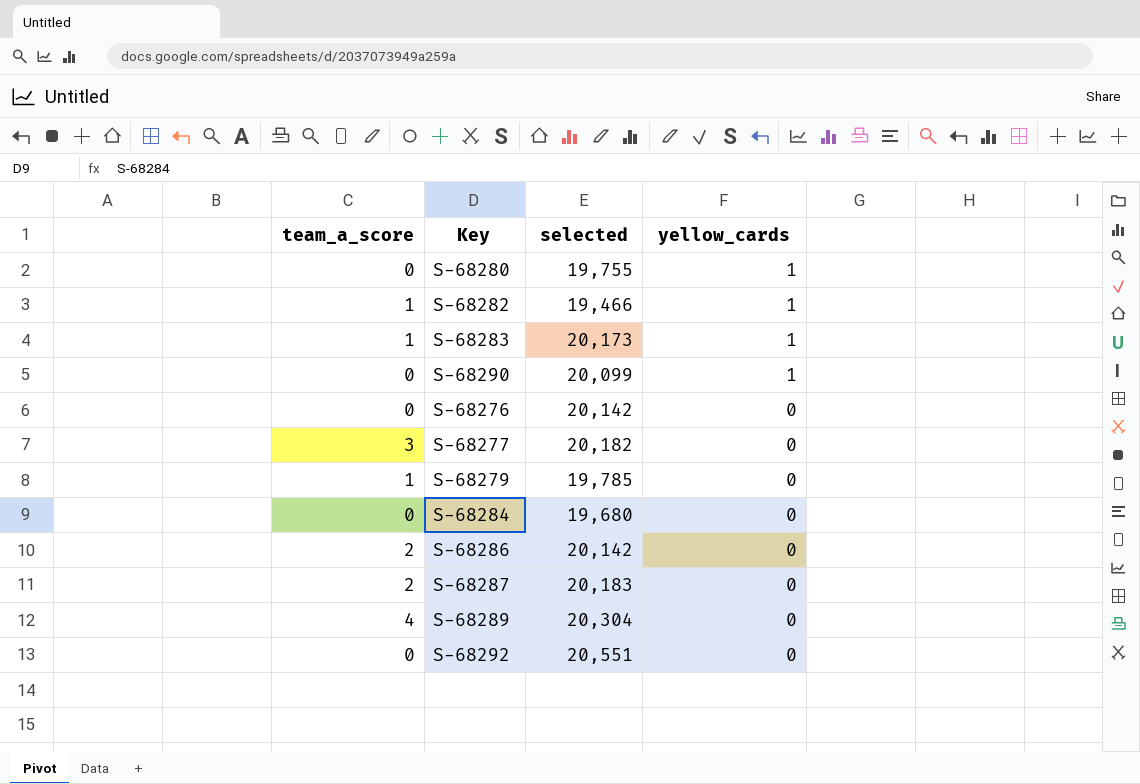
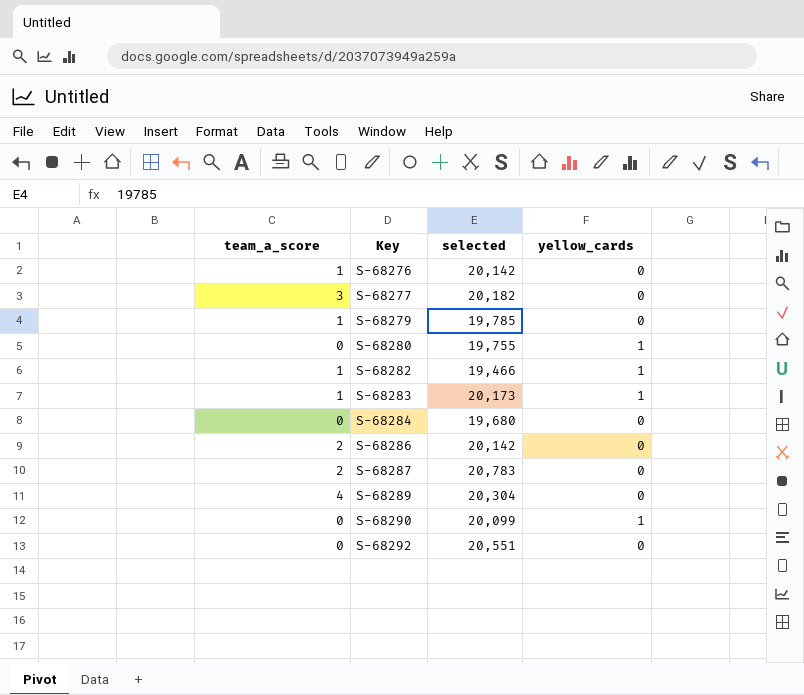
row order: yellow_cards descending -> Key ascending
S-68276 | team_a_score: 0 -> 1
S-68287 | selected: 20,183 -> 20,783

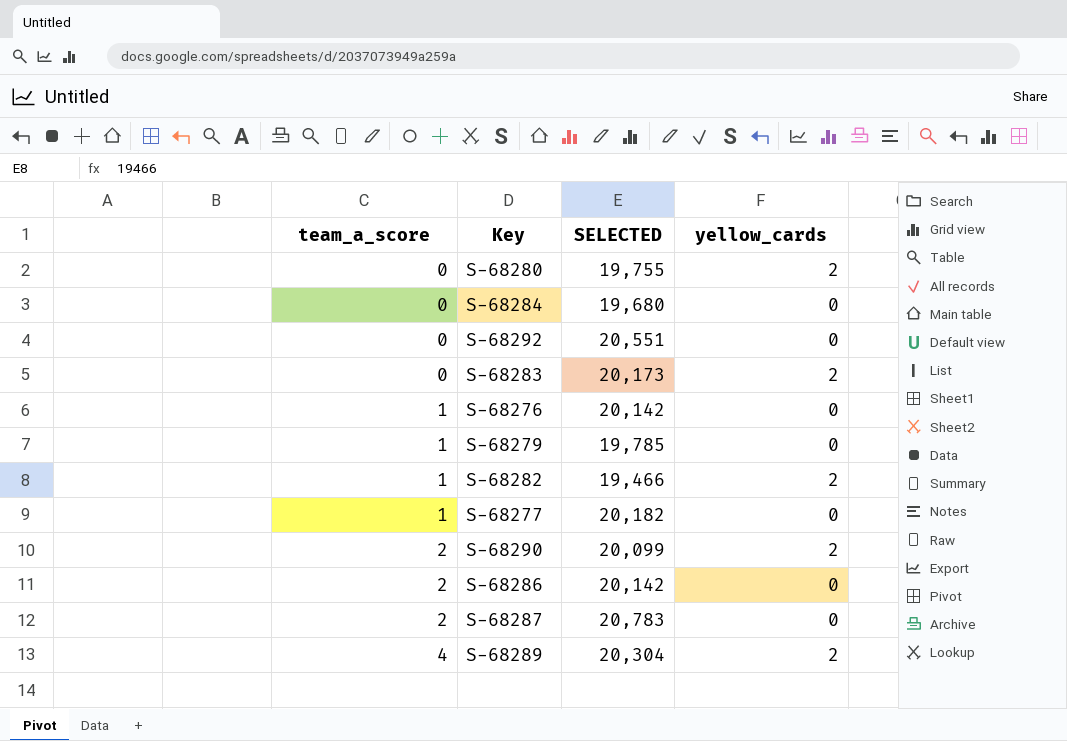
row order: Key ascending -> team_a_score ascending
column name: selected -> SELECTED
S-68280 | yellow_cards: 1 -> 2
S-68283 | team_a_score: 1 -> 0
S-68283 | yellow_cards: 1 -> 2
S-68282 | yellow_cards: 1 -> 2
S-68277 | team_a_score: 3 -> 1
S-68290 | team_a_score: 0 -> 2
S-68290 | yellow_cards: 1 -> 2
S-68289 | yellow_cards: 0 -> 2

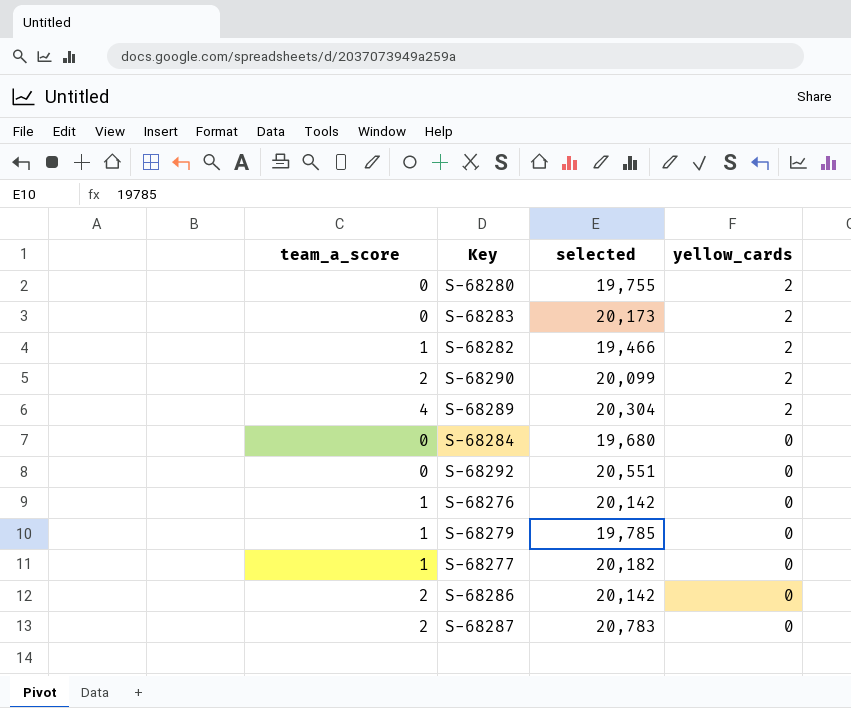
row order: team_a_score ascending -> yellow_cards descending
column name: SELECTED -> selected

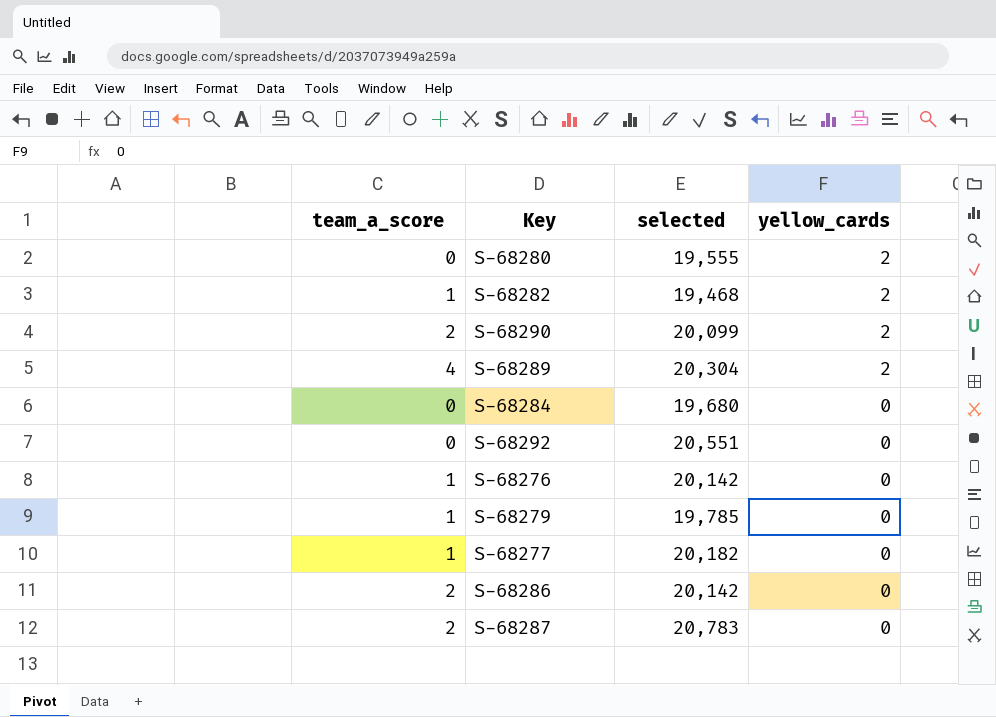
row S-68283: 0 | 20,173 | 2 -> none
S-68280 | selected: 19,755 -> 19,555
S-68282 | selected: 19,466 -> 19,468

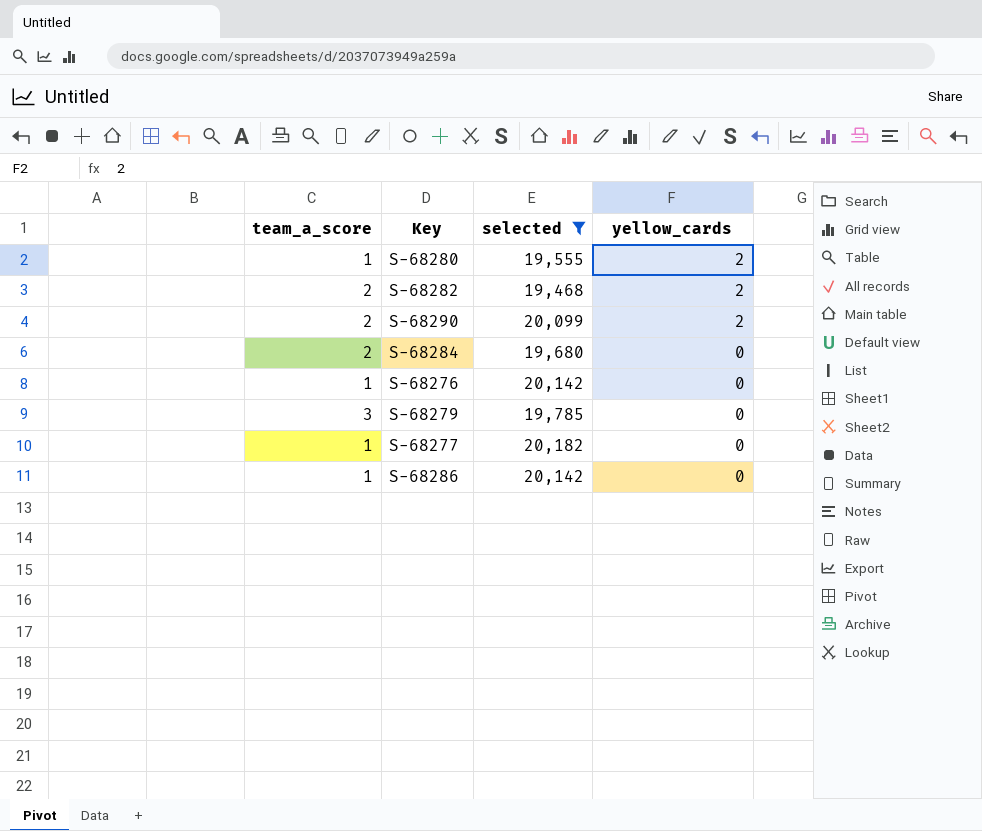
filter: none -> selected <= 20,182
S-68280 | team_a_score: 0 -> 1
S-68282 | team_a_score: 1 -> 2
S-68284 | team_a_score: 0 -> 2
S-68279 | team_a_score: 1 -> 3
S-68286 | team_a_score: 2 -> 1

